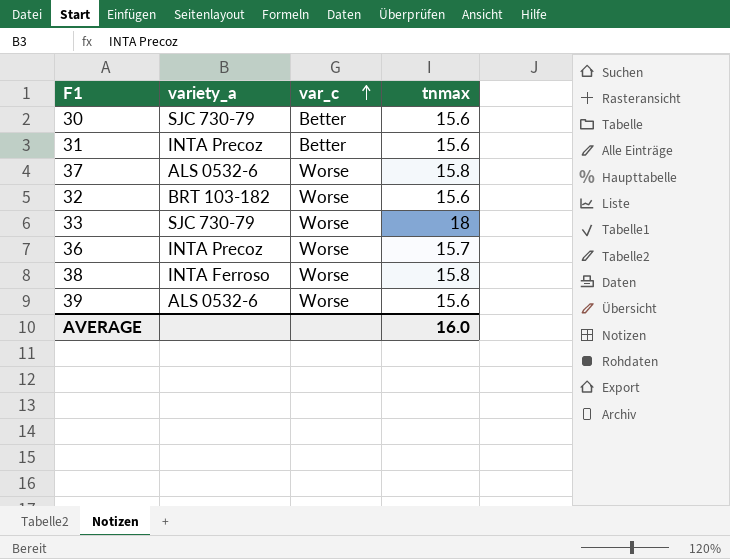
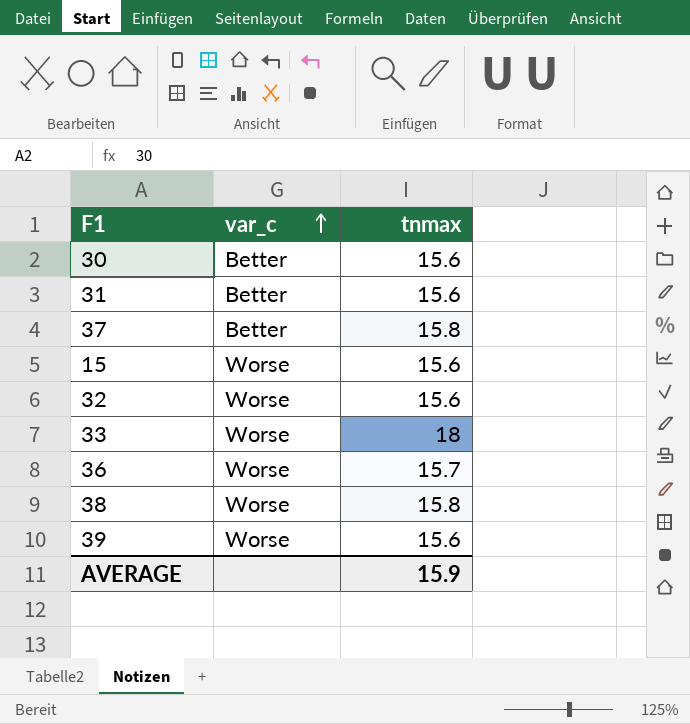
column variety_a | position: 2 -> none
37 | var_c: Worse -> Better
row 15: none -> Worse | 15.6
AVERAGE | tnmax: 16.0 -> 15.9

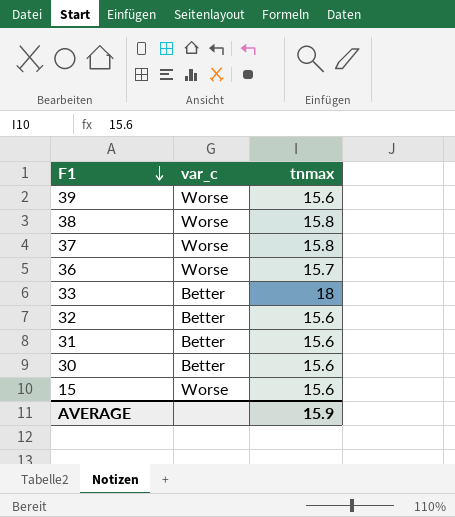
row order: var_c ascending -> F1 descending
37 | var_c: Better -> Worse
33 | var_c: Worse -> Better
32 | var_c: Worse -> Better

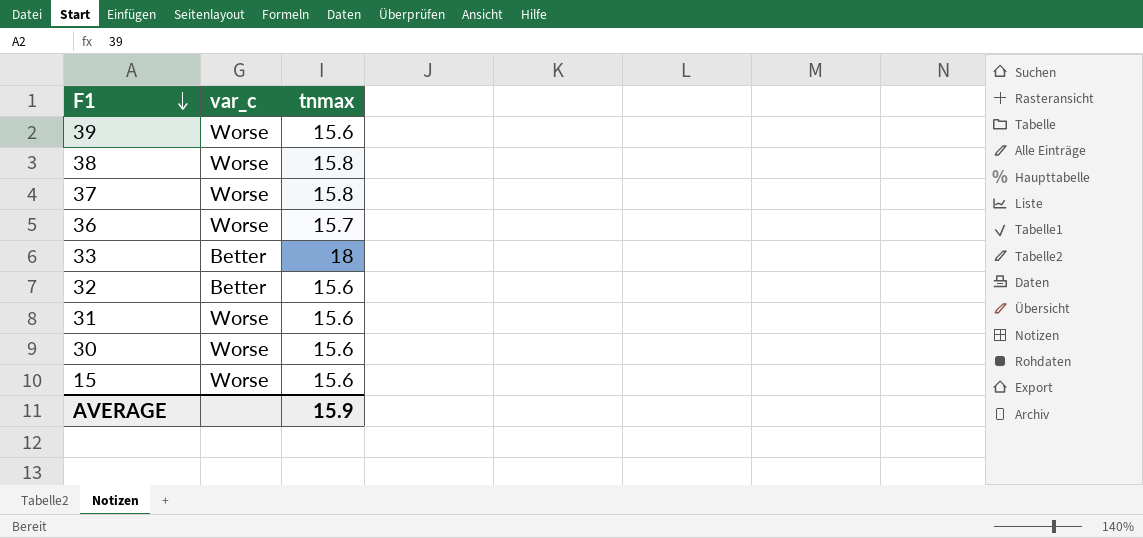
31 | var_c: Better -> Worse
30 | var_c: Better -> Worse

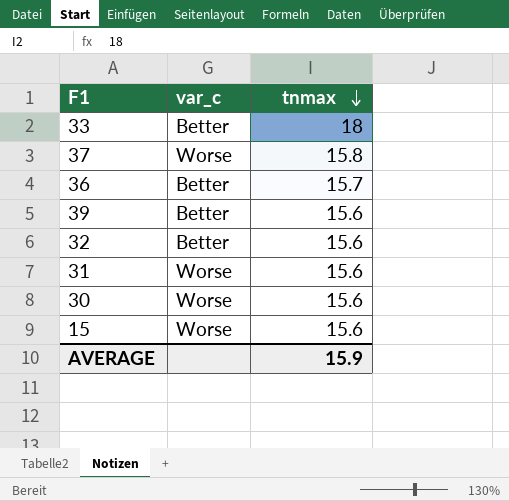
row order: F1 descending -> tnmax descending
row 38: Worse | 15.8 -> none
36 | var_c: Worse -> Better
39 | var_c: Worse -> Better

